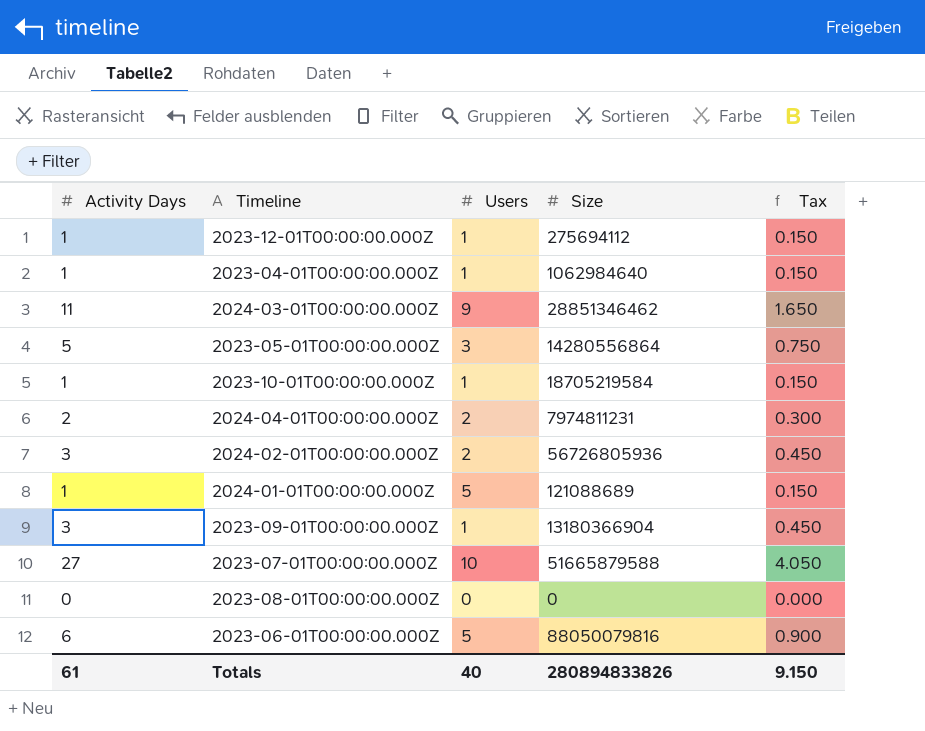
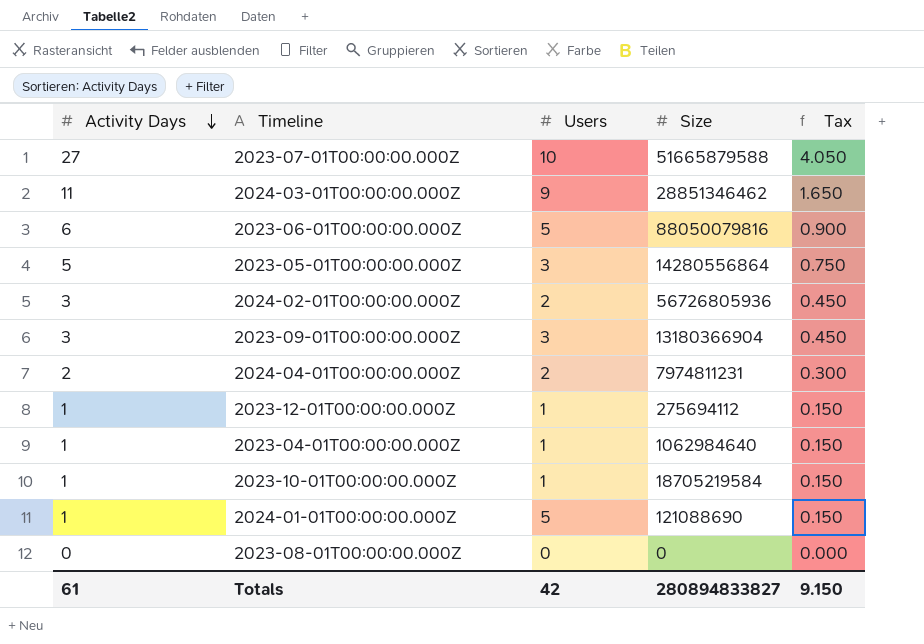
row order: none -> Activity Days descending
2023-09-01T00:00:00.000Z | Users: 1 -> 3
2024-01-01T00:00:00.000Z | Size: 121088689 -> 121088690
Totals | Users: 40 -> 42
Totals | Size: 280894833826 -> 280894833827

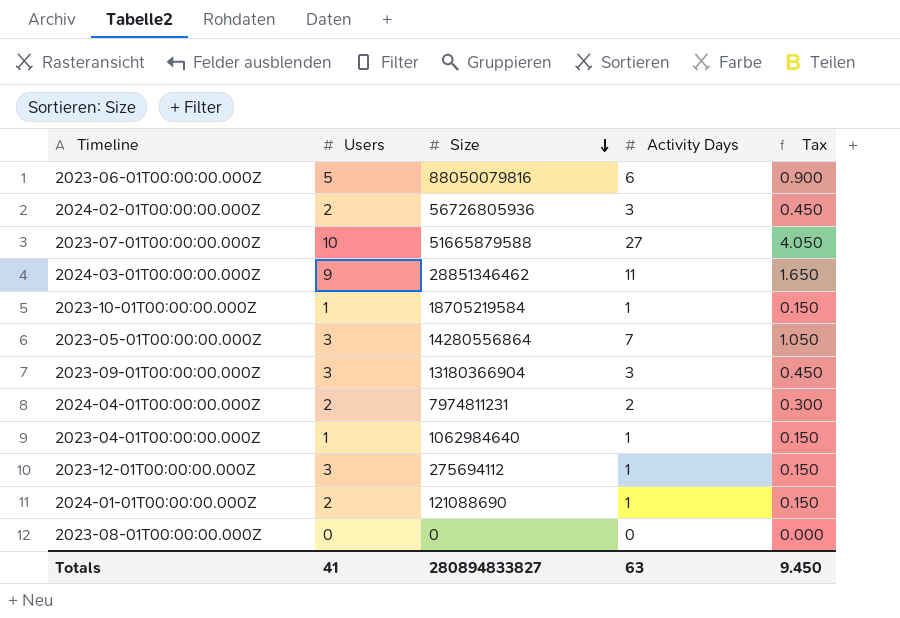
row order: Activity Days descending -> Size descending
column Activity Days | position: 1 -> 4
2023-05-01T00:00:00.000Z | Activity Days: 5 -> 7
2023-05-01T00:00:00.000Z | Tax: 0.750 -> 1.050
2023-12-01T00:00:00.000Z | Users: 1 -> 3
2024-01-01T00:00:00.000Z | Users: 5 -> 2
Totals | Users: 42 -> 41
Totals | Activity Days: 61 -> 63
Totals | Tax: 9.150 -> 9.450

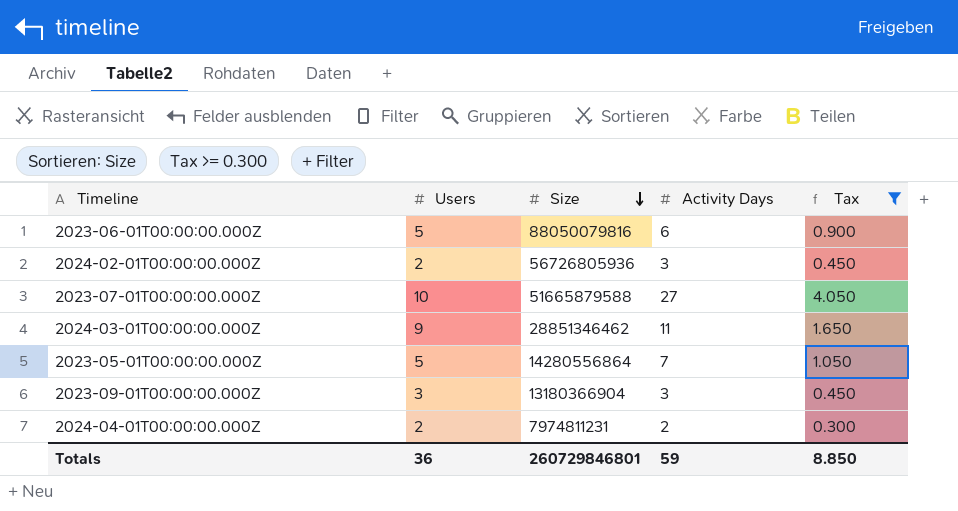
filter: none -> Tax >= 0.300
2023-05-01T00:00:00.000Z | Users: 3 -> 5
Totals | Users: 41 -> 36
Totals | Size: 280894833827 -> 260729846801
Totals | Activity Days: 63 -> 59
Totals | Tax: 9.450 -> 8.850

